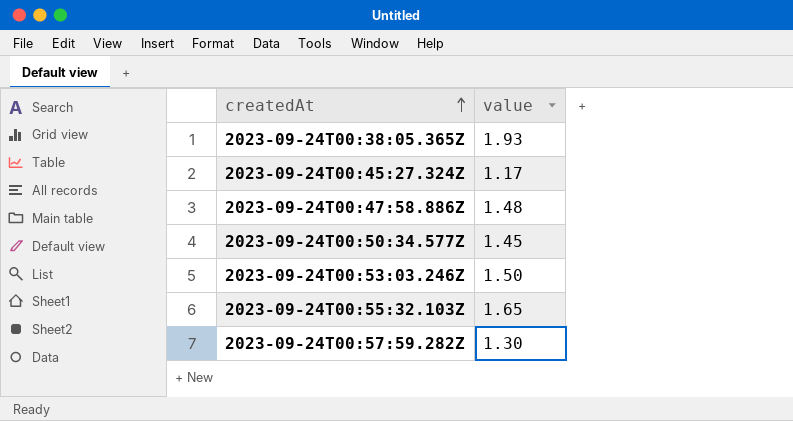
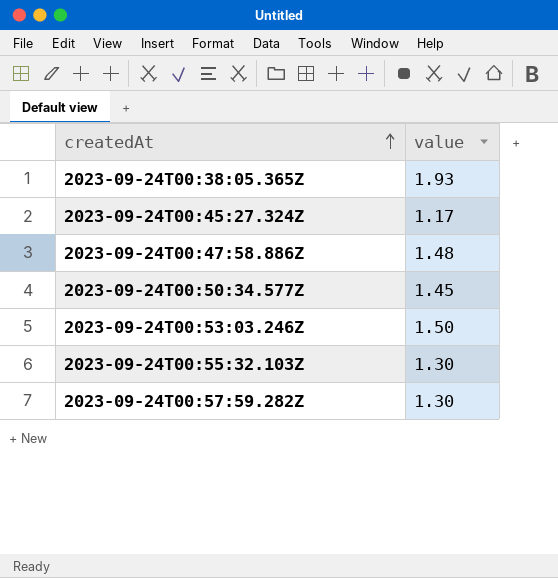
2023-09-24T00:55:32.103Z | value: 1.65 -> 1.30

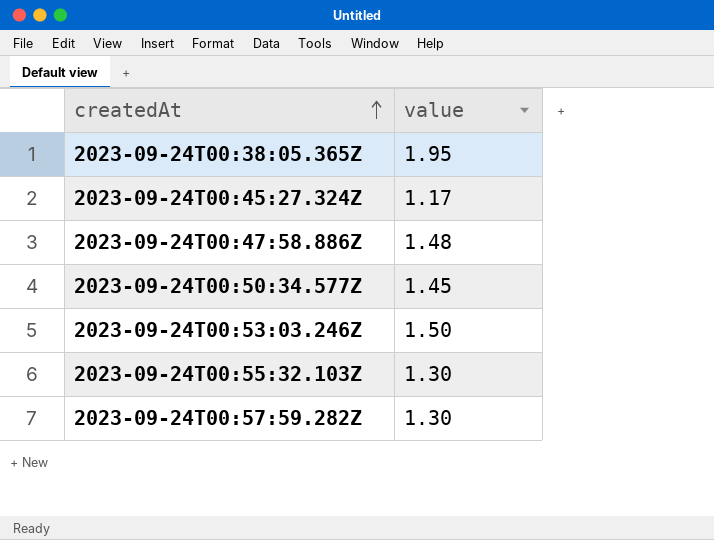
2023-09-24T00:38:05.365Z | value: 1.93 -> 1.95

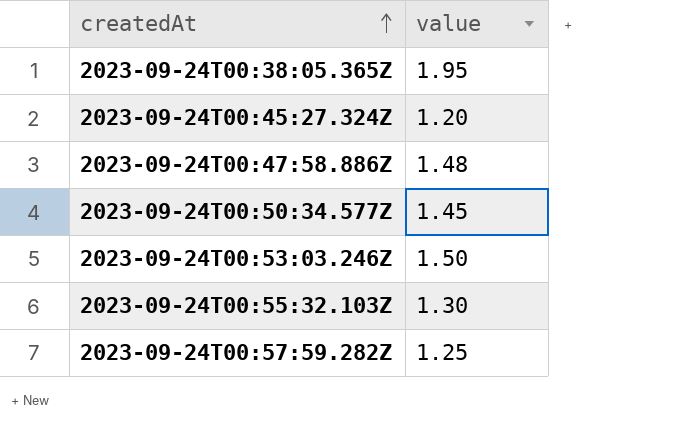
2023-09-24T00:45:27.324Z | value: 1.17 -> 1.20
2023-09-24T00:57:59.282Z | value: 1.30 -> 1.25

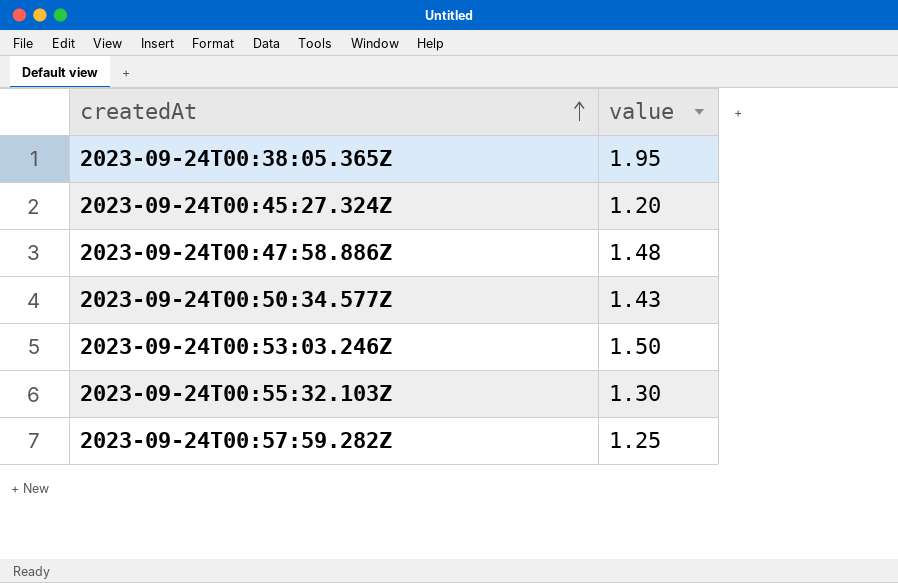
2023-09-24T00:50:34.577Z | value: 1.45 -> 1.43

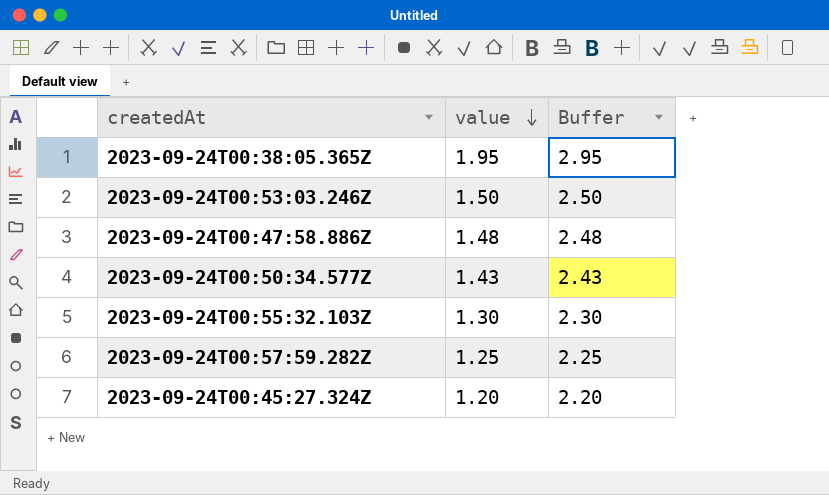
row order: createdAt ascending -> value descending
column Buffer | formula: none -> [value] + 1

